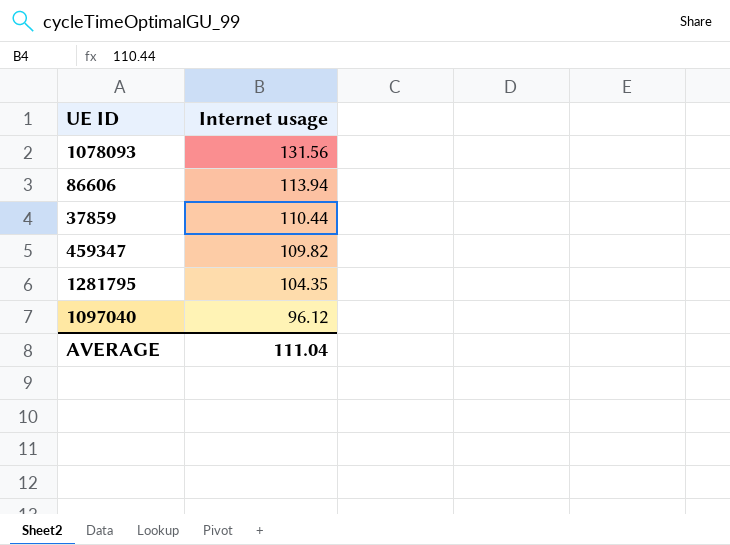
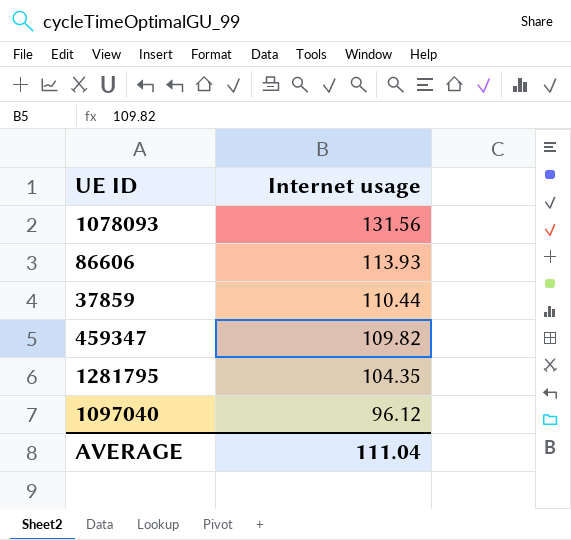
86606 | Internet usage: 113.94 -> 113.93

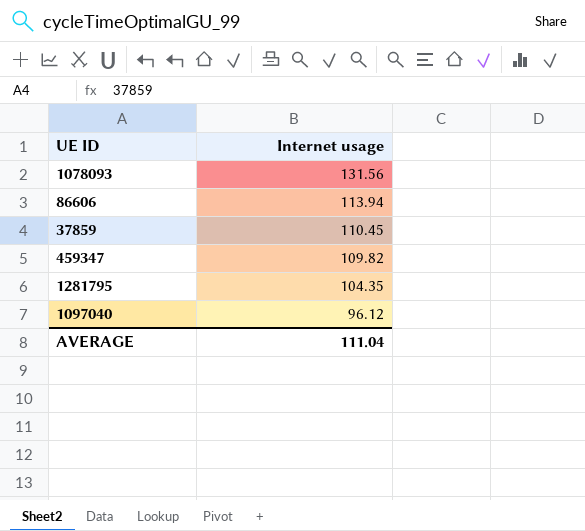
86606 | Internet usage: 113.93 -> 113.94
37859 | Internet usage: 110.44 -> 110.45

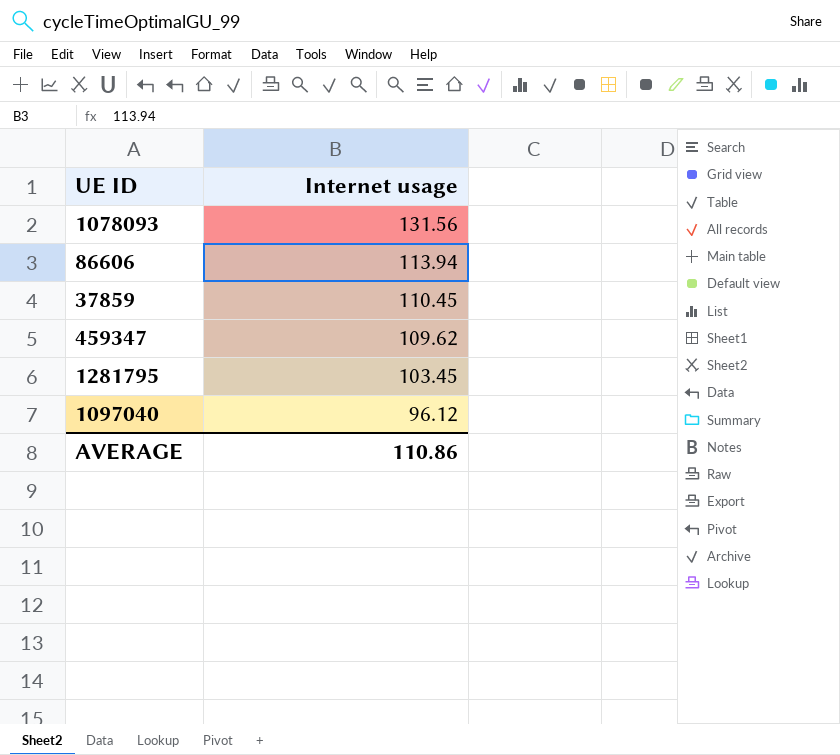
459347 | Internet usage: 109.82 -> 109.62
1281795 | Internet usage: 104.35 -> 103.45
AVERAGE | Internet usage: 111.04 -> 110.86

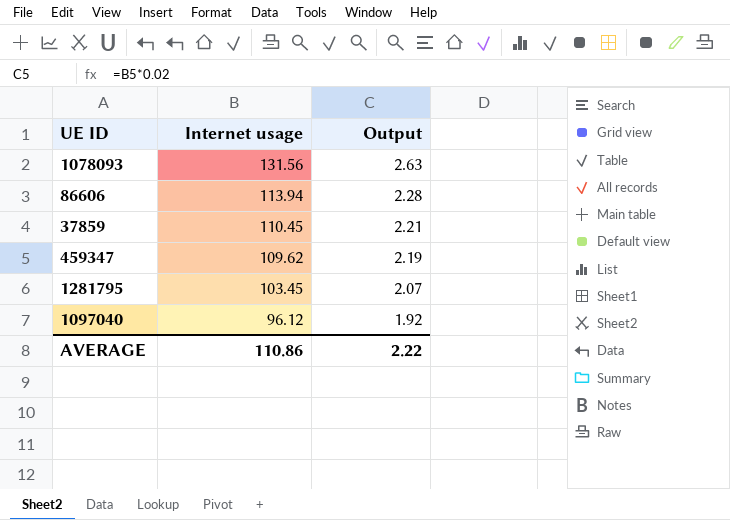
column Output | formula: none -> [Internet usage] * 0.02

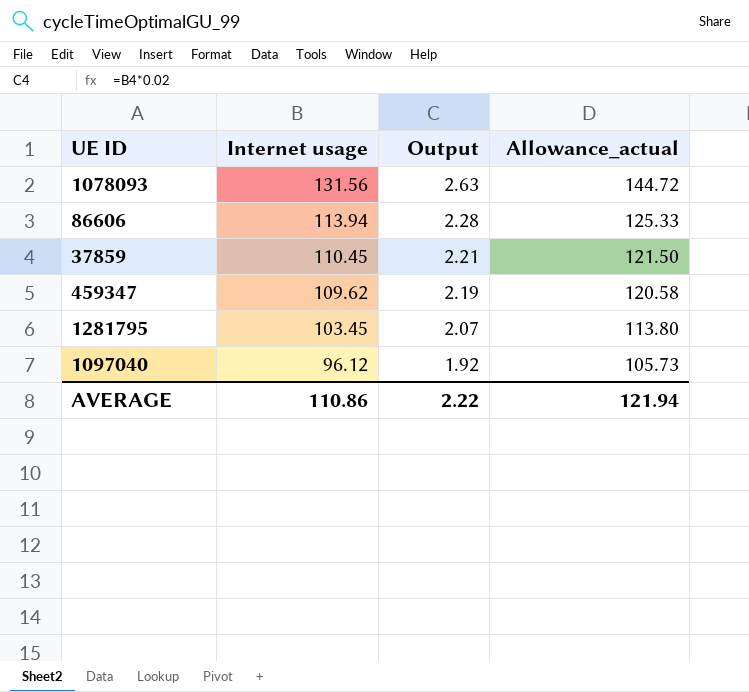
column Allowance_actual | formula: none -> [Internet usage] * 1.1

